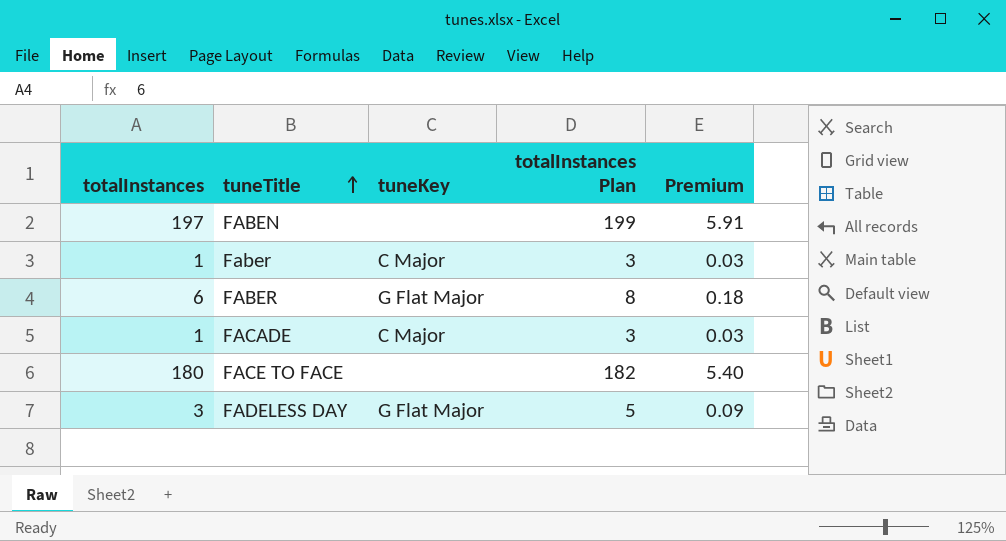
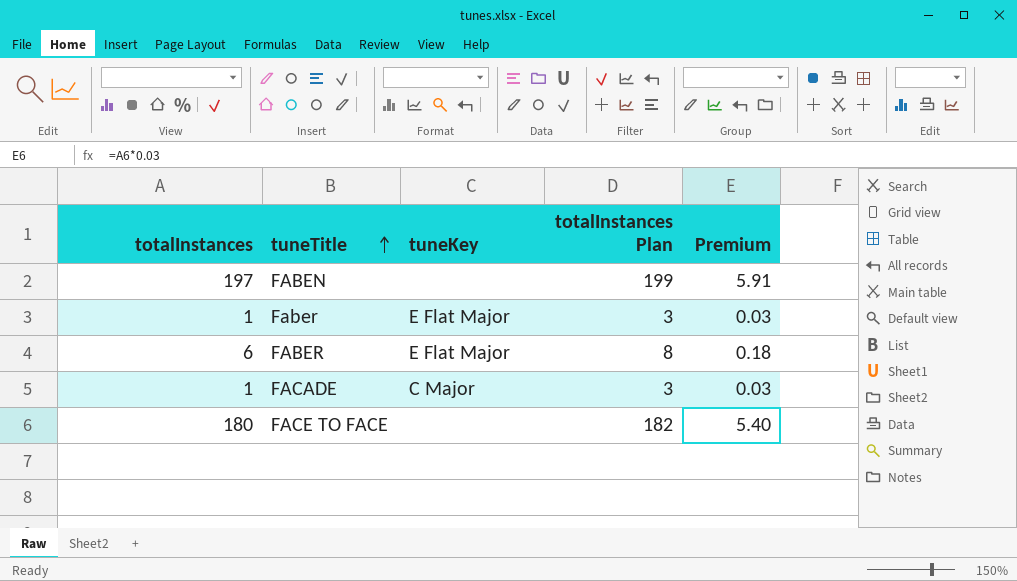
row FADELESS DAY: 3 | G Flat Major | 5 | 0.09 -> none
Faber | tuneKey: C Major -> E Flat Major
FABER | tuneKey: G Flat Major -> E Flat Major

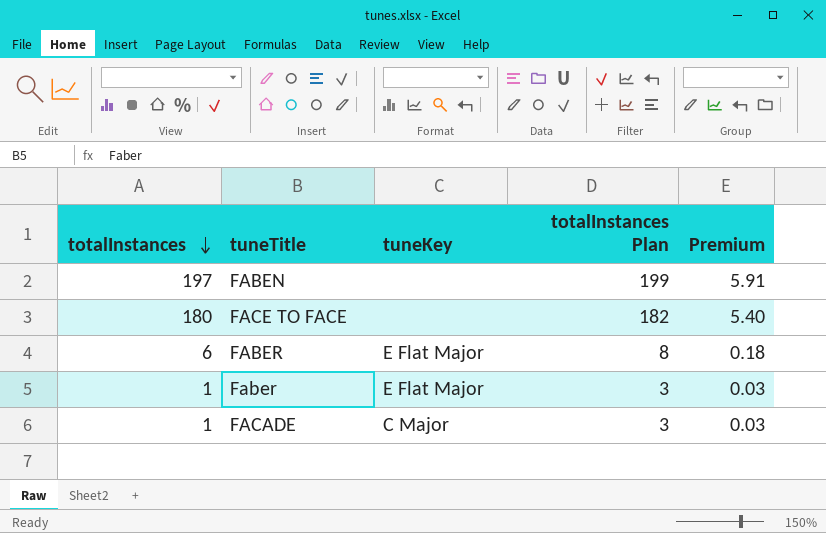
row order: tuneTitle ascending -> totalInstances descending

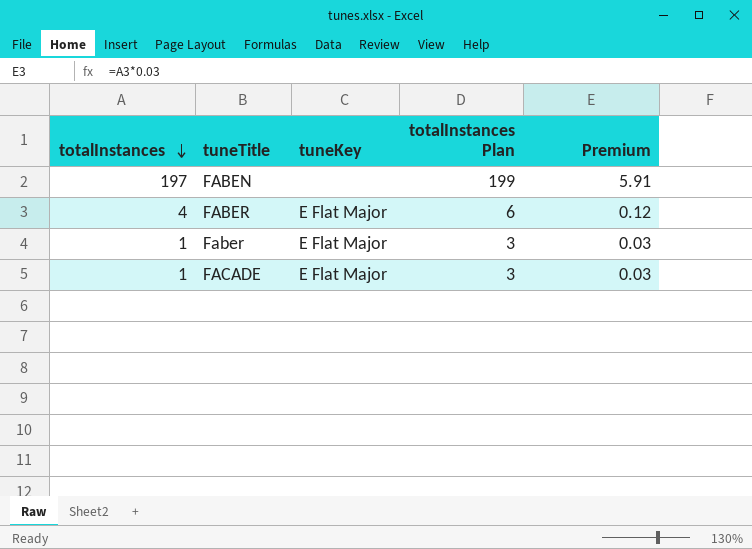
row FACE TO FACE: 180 | none | 182 | 5.40 -> none
FABER | totalInstances: 6 -> 4
FABER | totalInstances Plan: 8 -> 6
FABER | Premium: 0.18 -> 0.12
FACADE | tuneKey: C Major -> E Flat Major

